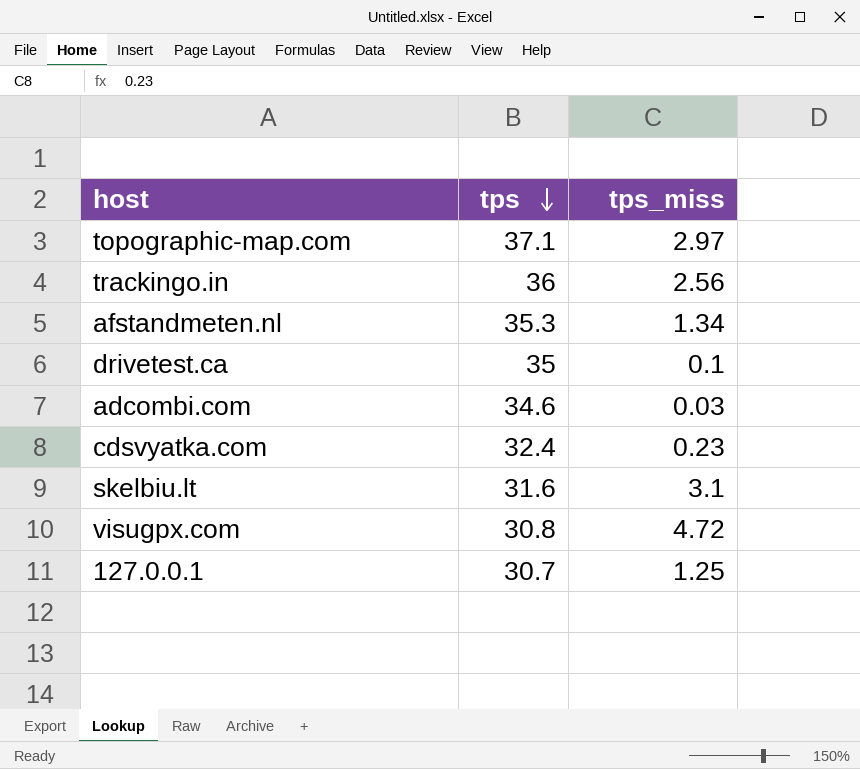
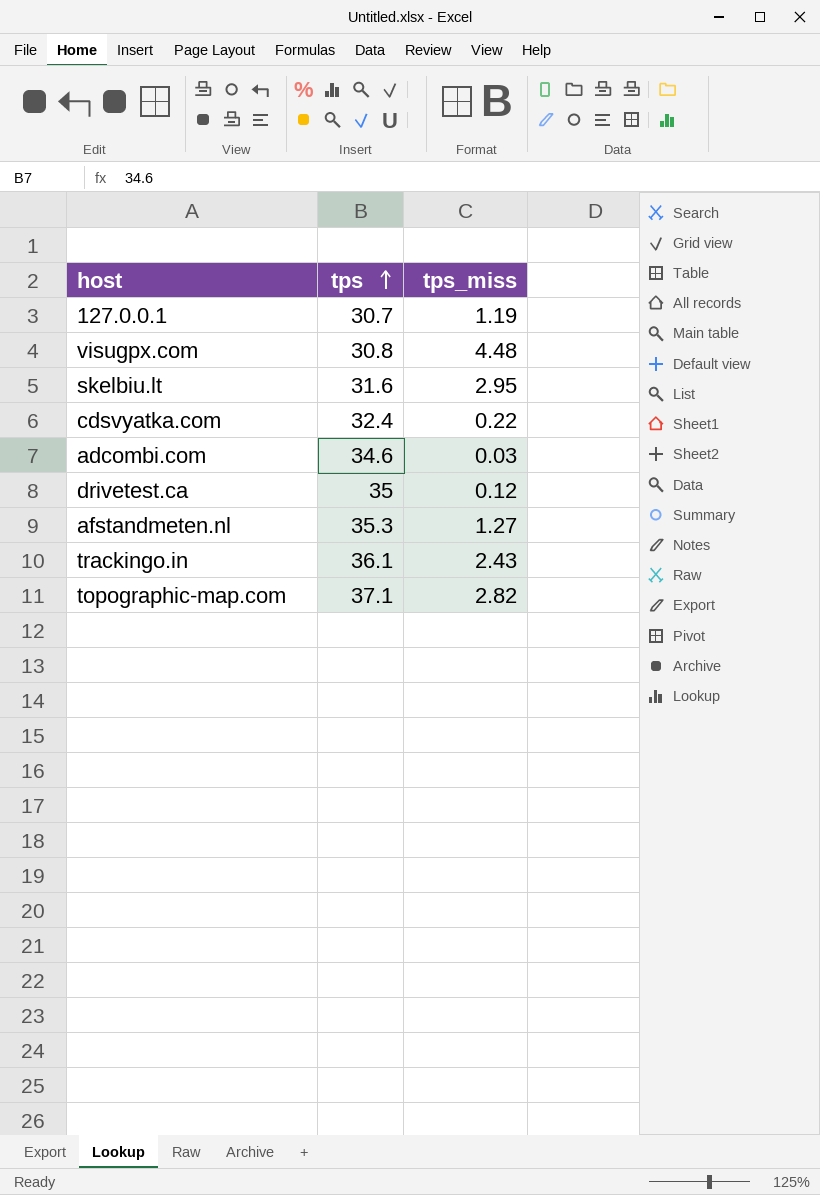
row order: tps descending -> tps ascending
127.0.0.1 | tps_miss: 1.25 -> 1.19
visugpx.com | tps_miss: 4.72 -> 4.48
skelbiu.lt | tps_miss: 3.1 -> 2.95
cdsvyatka.com | tps_miss: 0.23 -> 0.22
drivetest.ca | tps_miss: 0.1 -> 0.12
afstandmeten.nl | tps_miss: 1.34 -> 1.27
trackingo.in | tps: 36 -> 36.1
trackingo.in | tps_miss: 2.56 -> 2.43
topographic-map.com | tps_miss: 2.97 -> 2.82

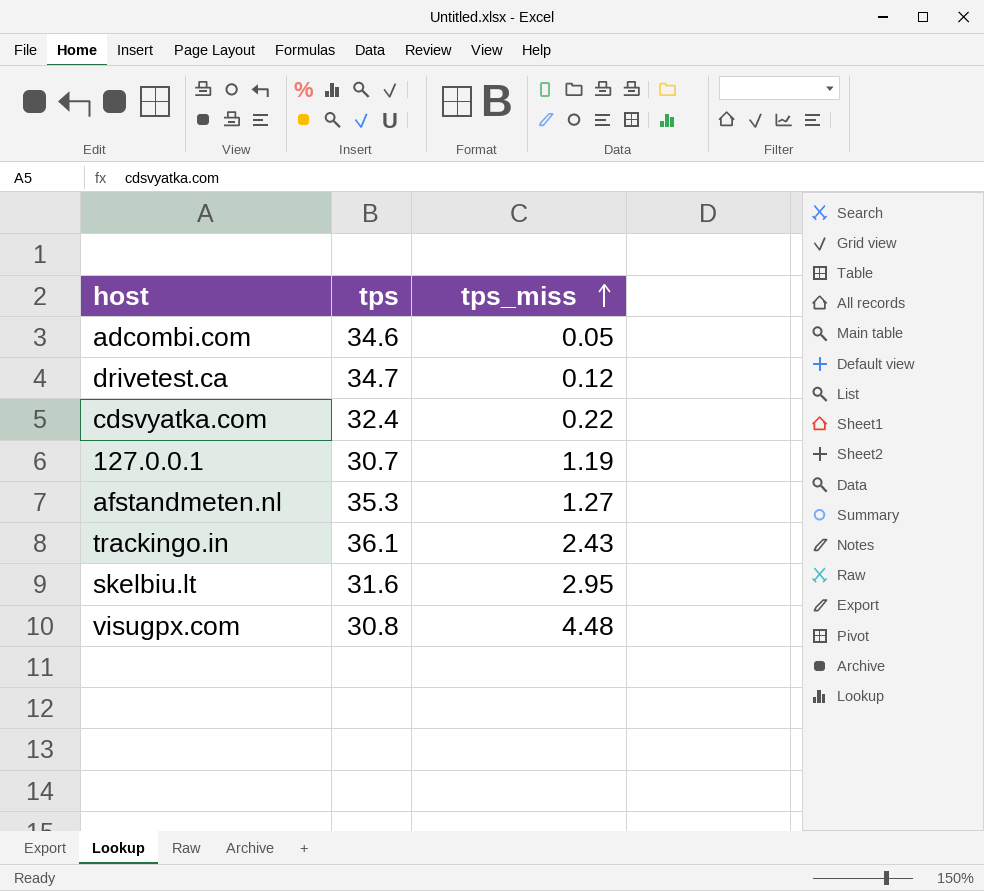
row order: tps ascending -> tps_miss ascending
row topographic-map.com: 37.1 | 2.82 -> none
adcombi.com | tps_miss: 0.03 -> 0.05
drivetest.ca | tps: 35 -> 34.7

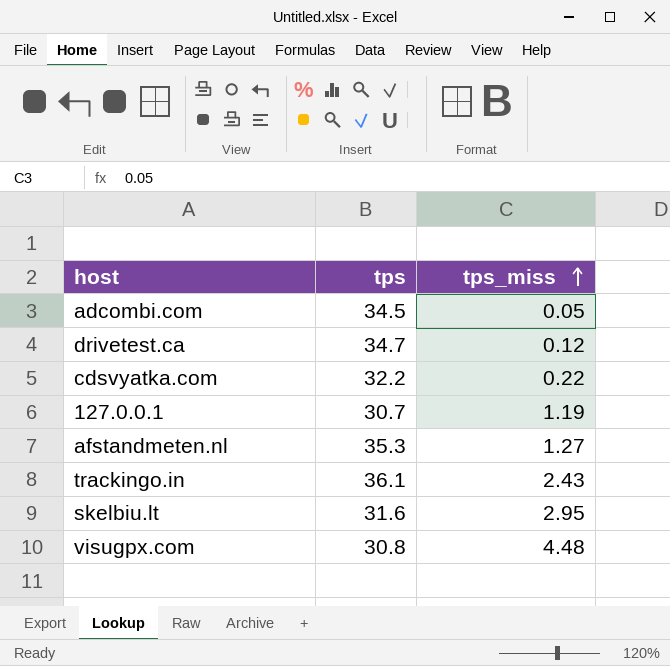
adcombi.com | tps: 34.6 -> 34.5
cdsvyatka.com | tps: 32.4 -> 32.2

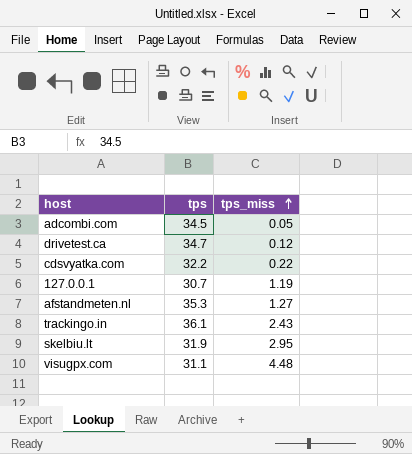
skelbiu.lt | tps: 31.6 -> 31.9
visugpx.com | tps: 30.8 -> 31.1

